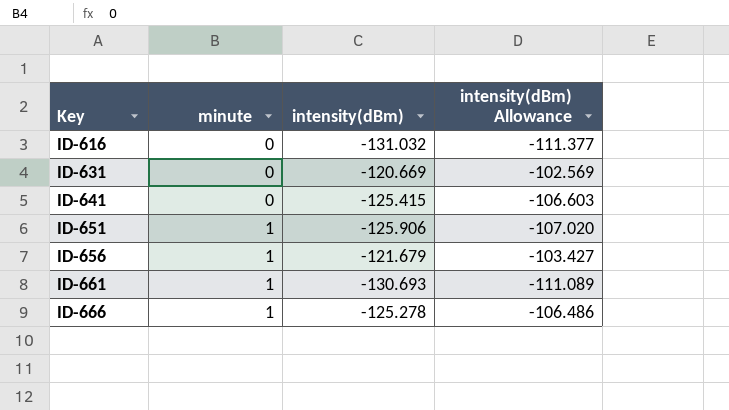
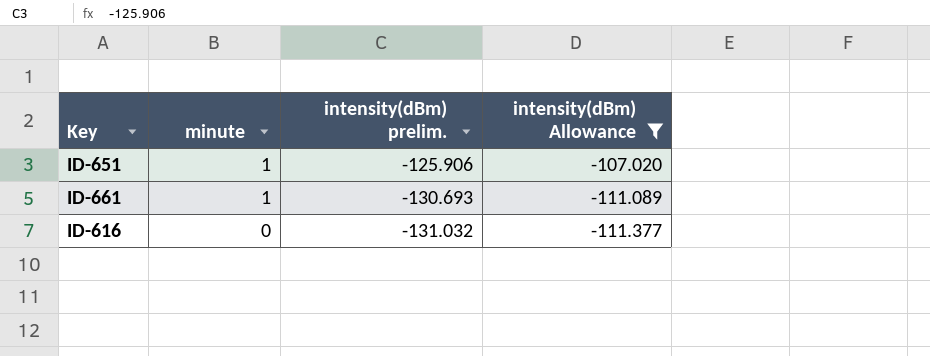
filter: none -> intensity(dBm) Allowance <= -107.020
row order: Key ascending -> minute descending
column name: intensity(dBm) -> intensity(dBm) prelim.

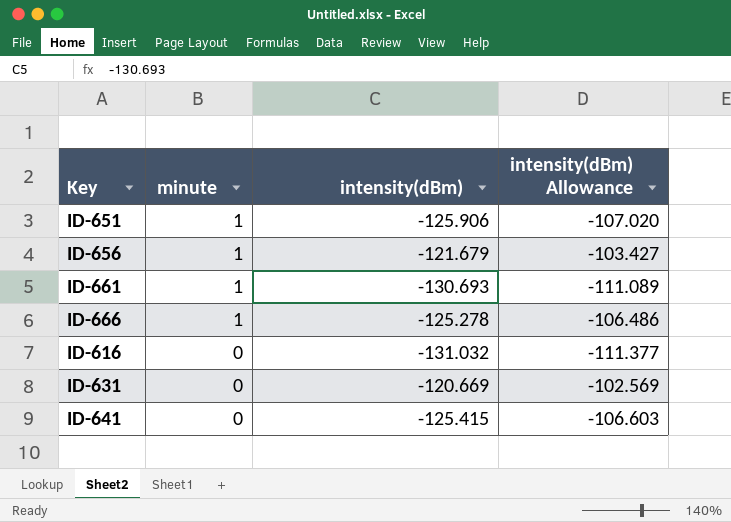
filter: intensity(dBm) Allowance <= -107.020 -> none
column name: intensity(dBm) prelim. -> intensity(dBm)

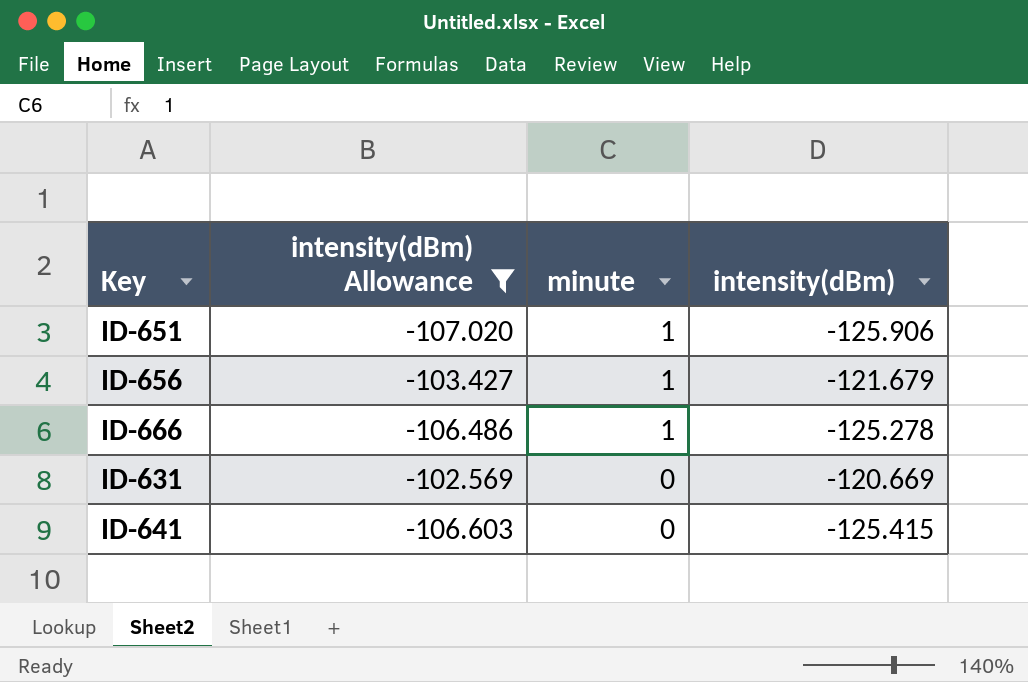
filter: none -> intensity(dBm) Allowance >= -107.020
column intensity(dBm) Allowance | position: 4 -> 2

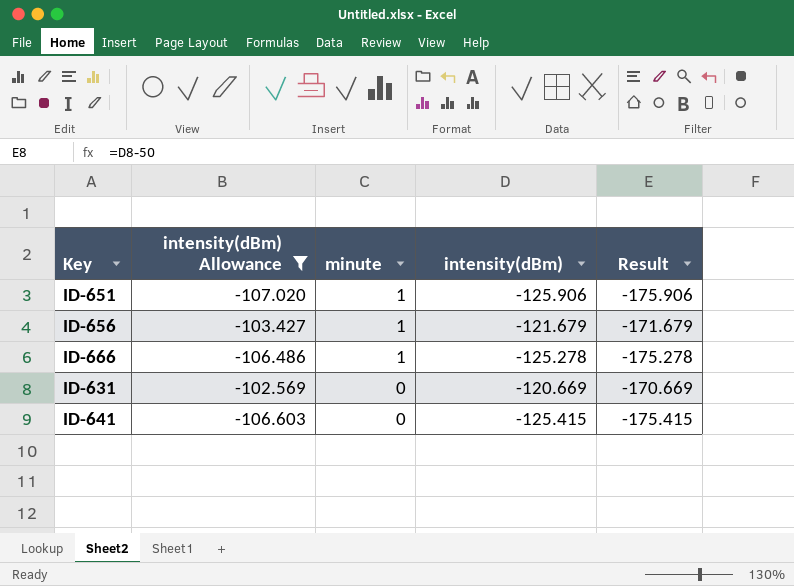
column Result | formula: none -> [intensity(dBm)] - 50

